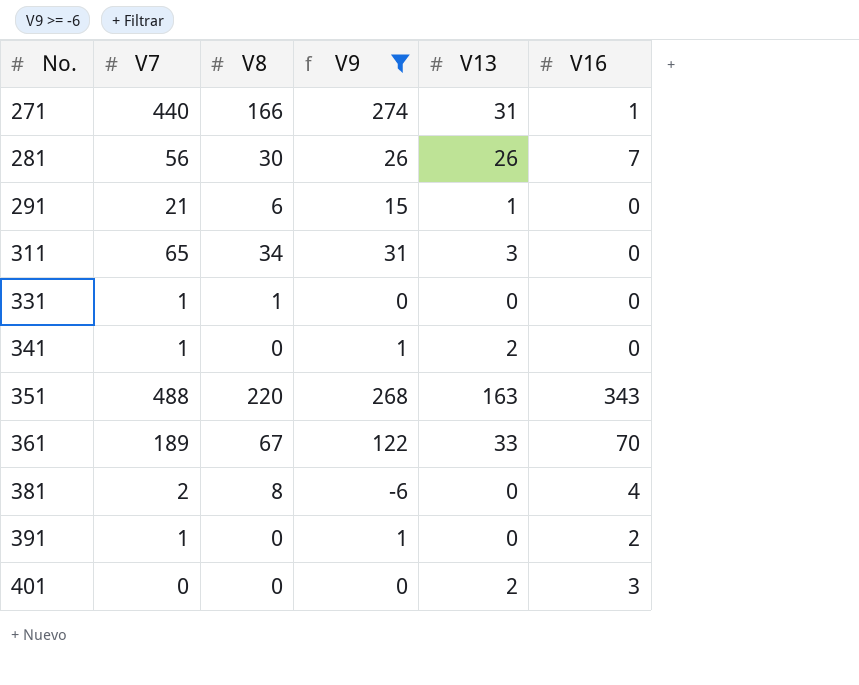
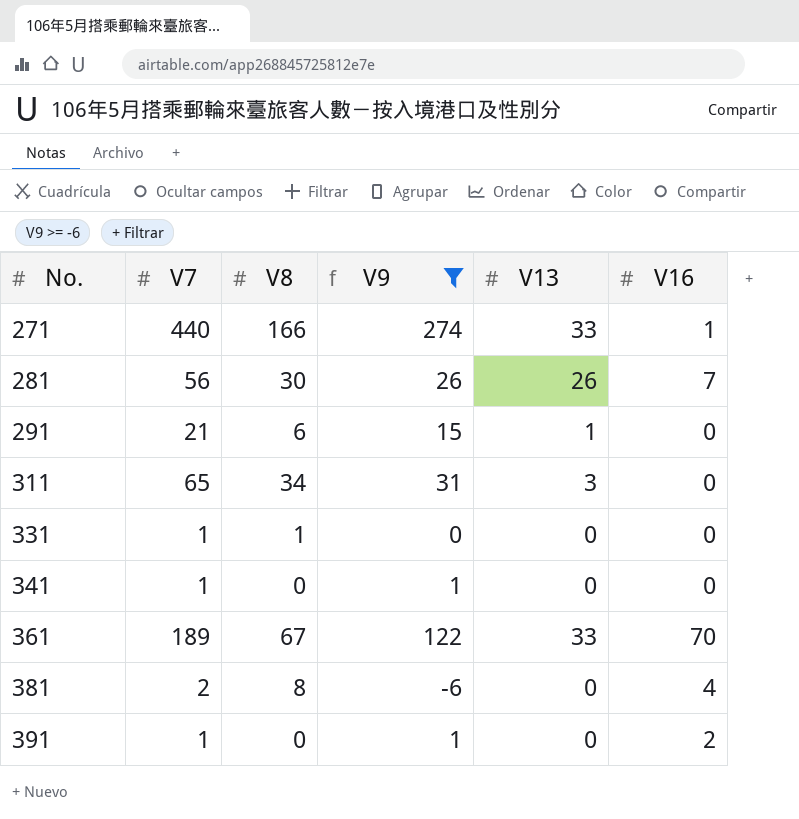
row 351: 488 | 220 | 268 | 163 | 343 -> none
row 401: 0 | 0 | 0 | 2 | 3 -> none
271 | V13: 31 -> 33
341 | V13: 2 -> 0

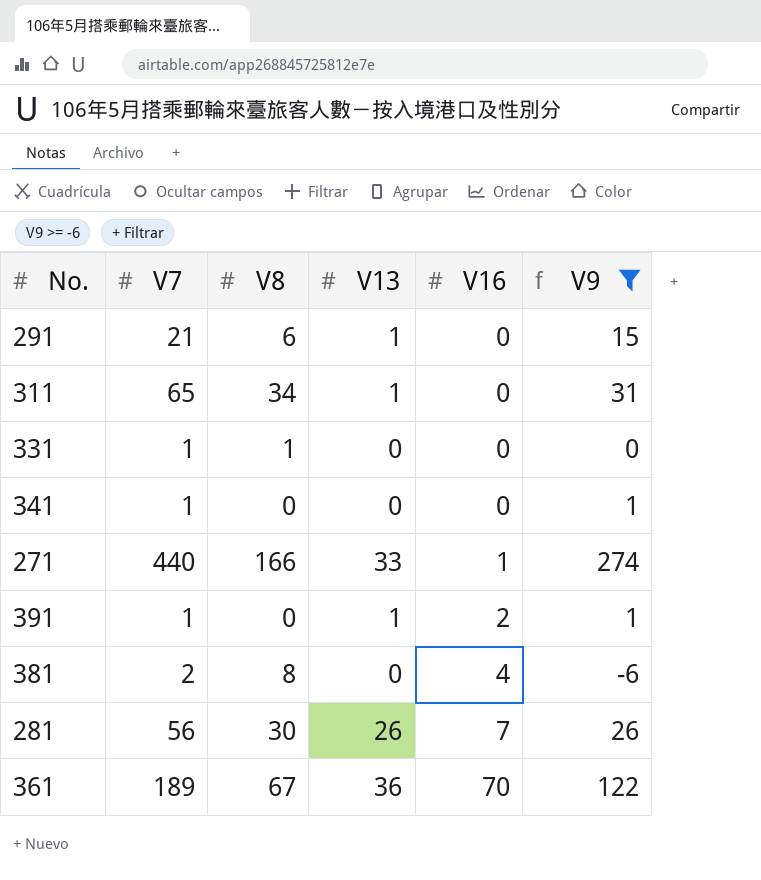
row order: No. ascending -> V16 ascending
column V9 | position: 4 -> 6
311 | V13: 3 -> 1
391 | V13: 0 -> 1
361 | V13: 33 -> 36

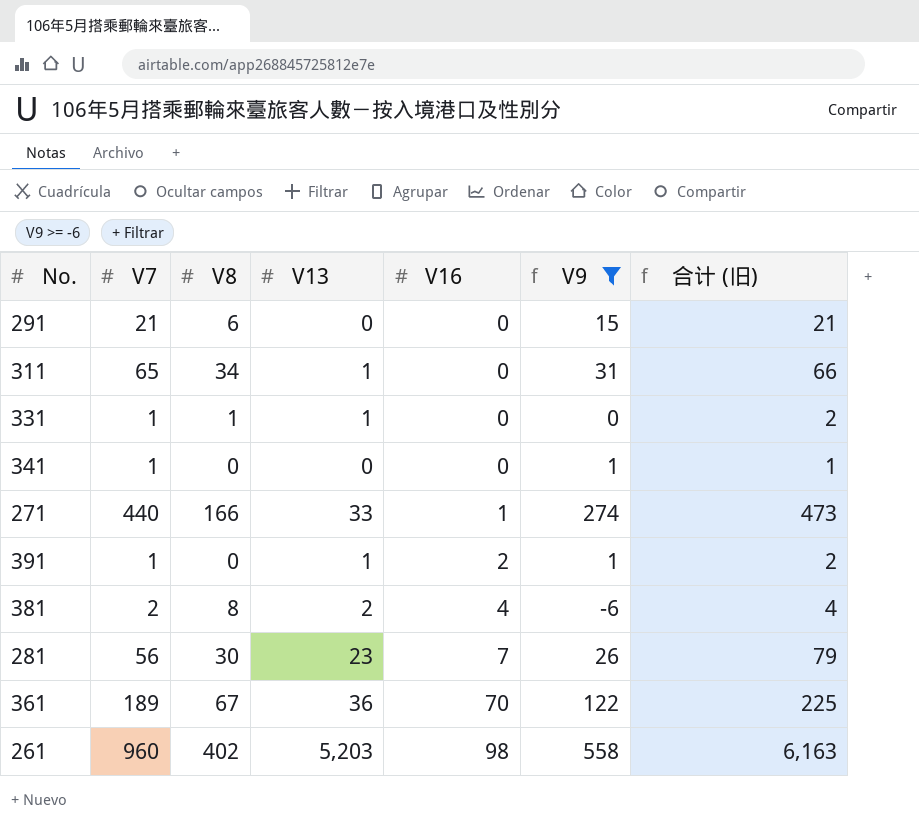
column 合计 (旧) | formula: none -> [V7] + [V13]
291 | V13: 1 -> 0
331 | V13: 0 -> 1
381 | V13: 0 -> 2
281 | V13: 26 -> 23
row 261: none -> 960 | 402 | 5,203 | 98 | 558 | 6,163

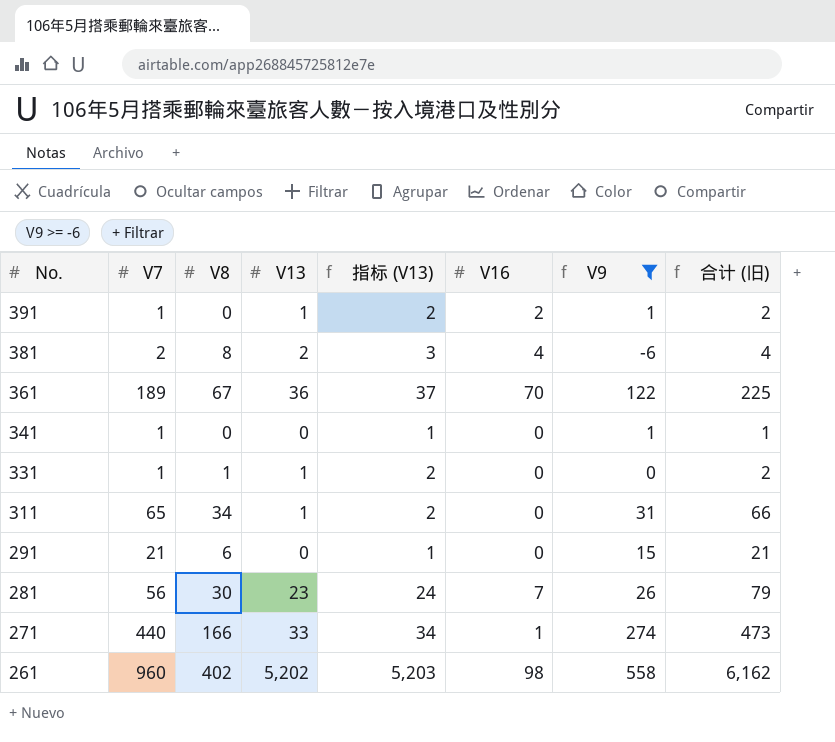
row order: V16 ascending -> No. descending
column 指标 (V13) | formula: none -> [V13] + 1
261 | V13: 5,203 -> 5,202
261 | 合计 (旧): 6,163 -> 6,162

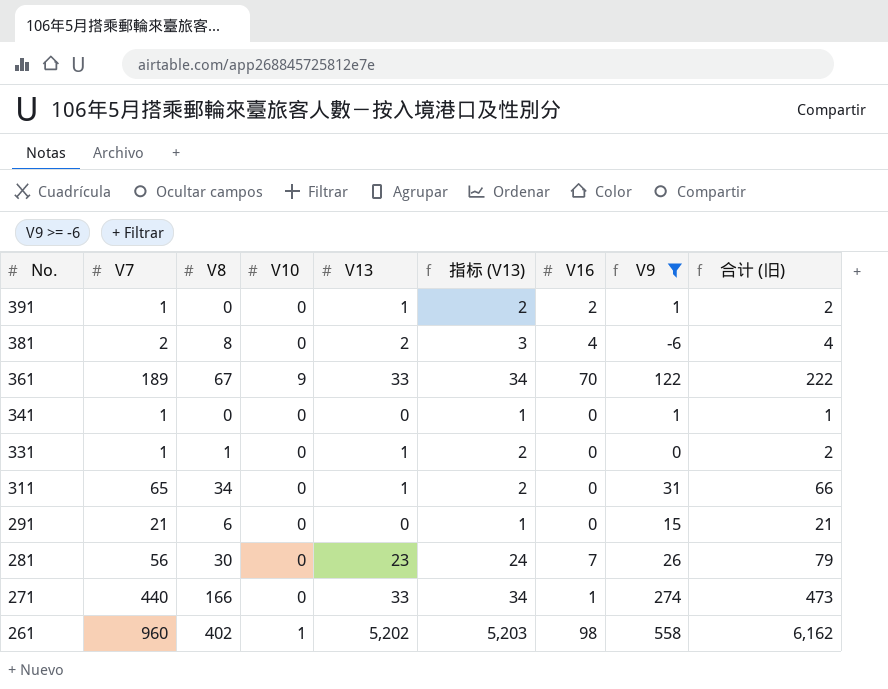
column V10 | position: none -> 4
361 | V13: 36 -> 33
361 | 指标 (V13): 37 -> 34
361 | 合计 (旧): 225 -> 222

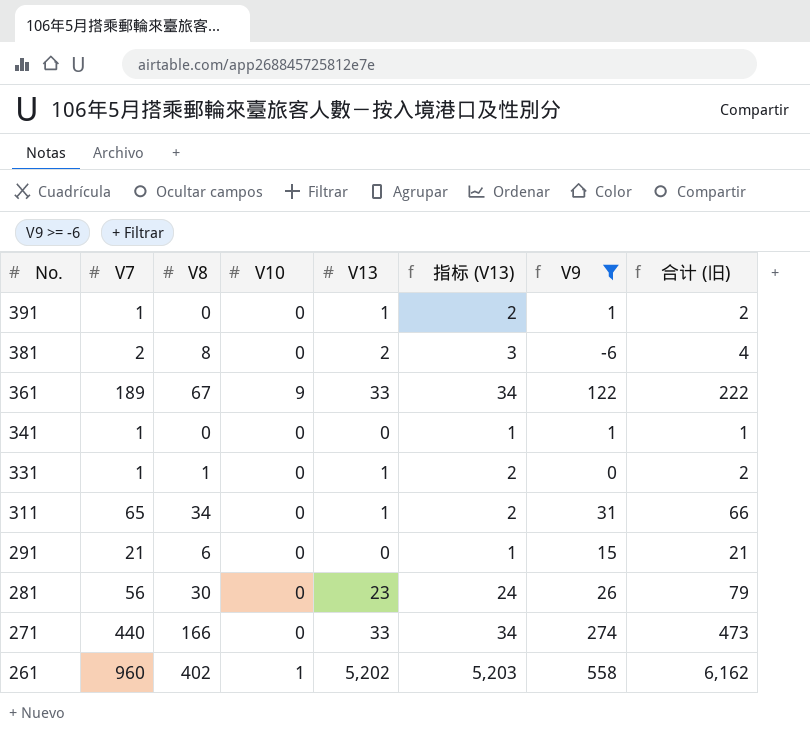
column V16 | position: 7 -> none

